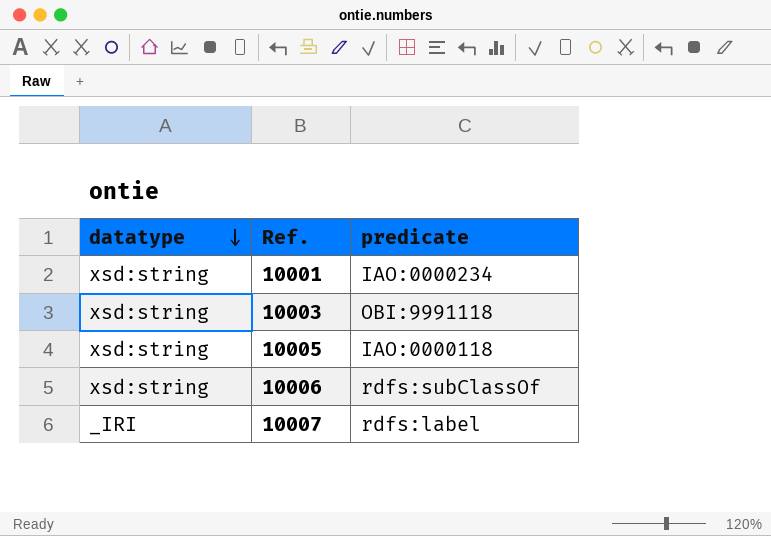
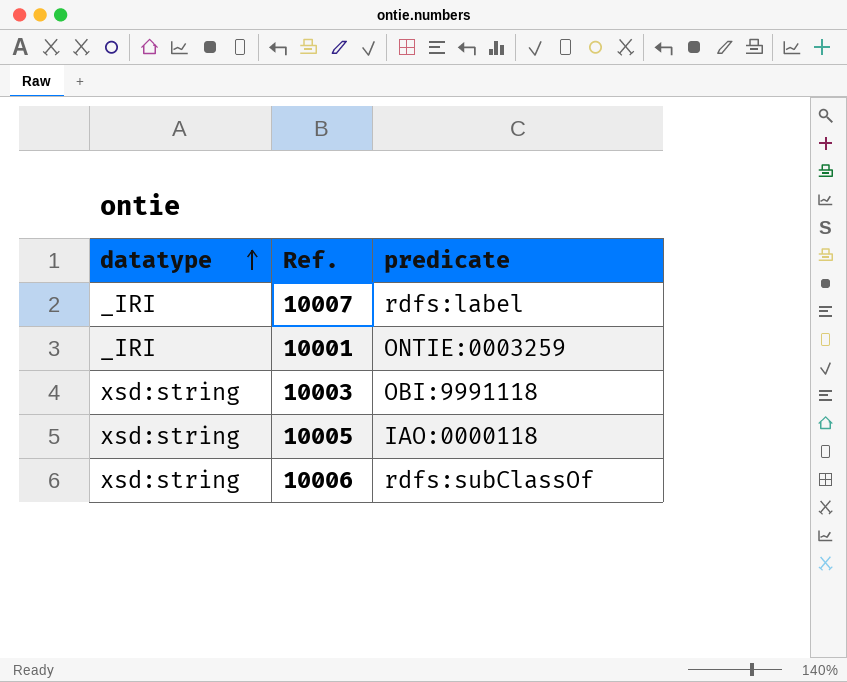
row order: datatype descending -> datatype ascending
10001 | datatype: xsd:string -> _IRI
10001 | predicate: IAO:0000234 -> ONTIE:0003259

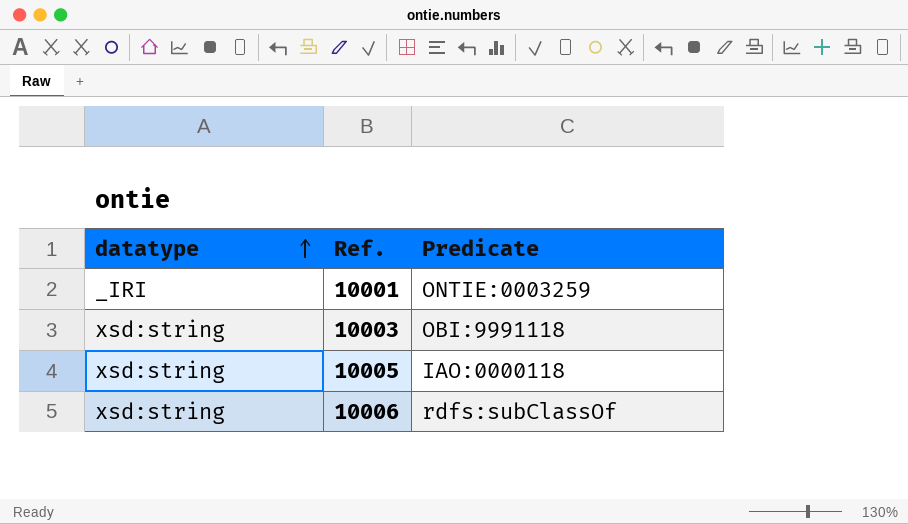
column name: predicate -> Predicate
row 10007: _IRI | rdfs:label -> none

